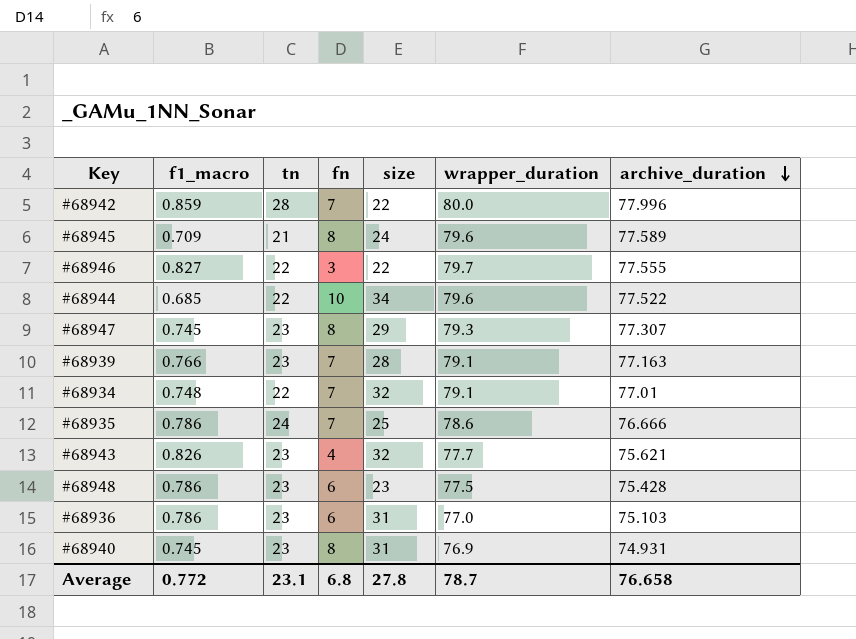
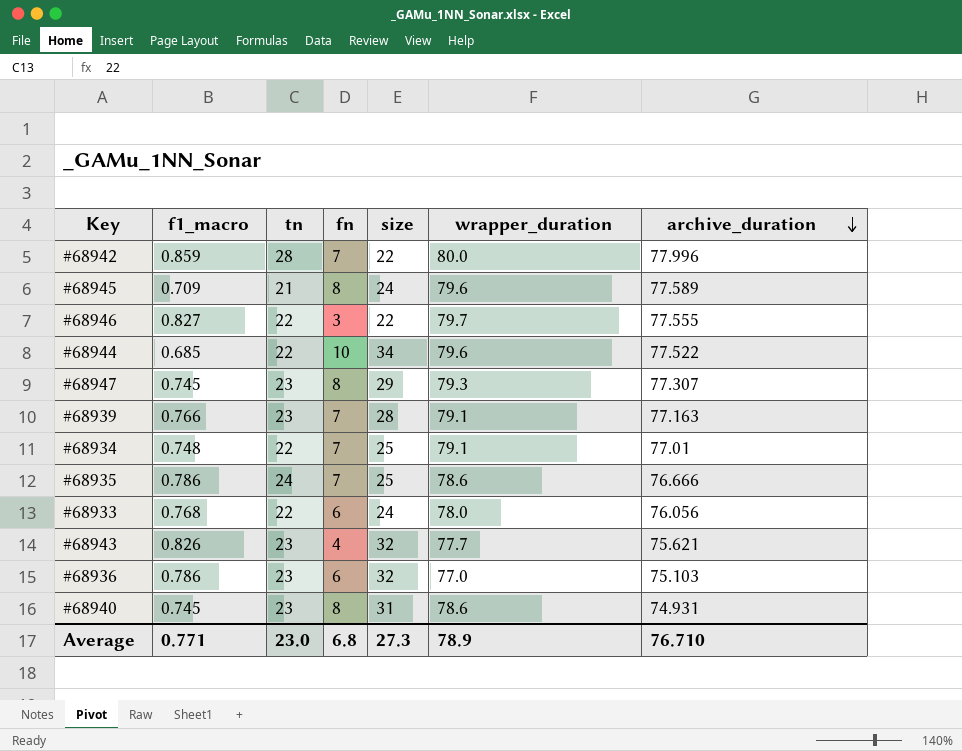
row #68948: 0.786 | 23 | 6 | 23 | 77.5 | 75.428 -> none
#68934 | size: 32 -> 25
row #68933: none -> 0.768 | 22 | 6 | 24 | 78.0 | 76.056
#68936 | size: 31 -> 32
#68940 | wrapper_duration: 76.9 -> 78.6
Average | f1_macro: 0.772 -> 0.771
Average | tn: 23.1 -> 23.0
Average | size: 27.8 -> 27.3
Average | wrapper_duration: 78.7 -> 78.9
Average | archive_duration: 76.658 -> 76.710

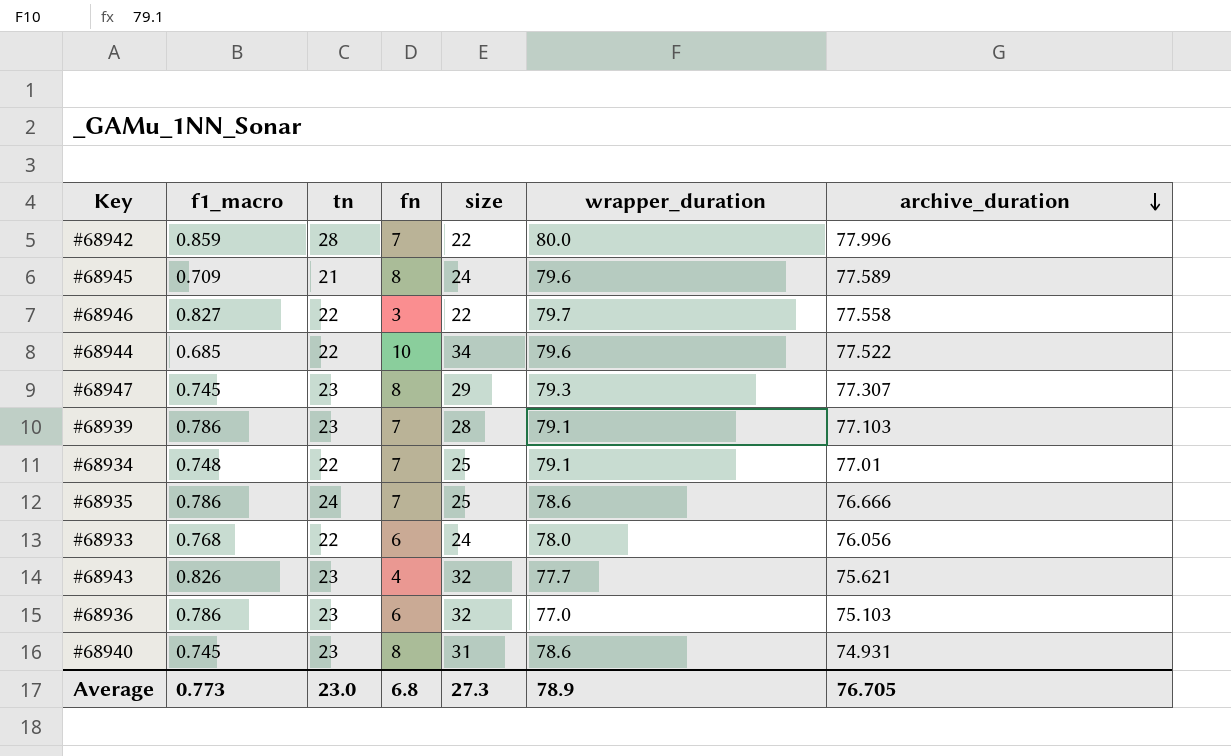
#68946 | archive_duration: 77.555 -> 77.558
#68939 | f1_macro: 0.766 -> 0.786
#68939 | archive_duration: 77.163 -> 77.103
Average | f1_macro: 0.771 -> 0.773
Average | archive_duration: 76.710 -> 76.705

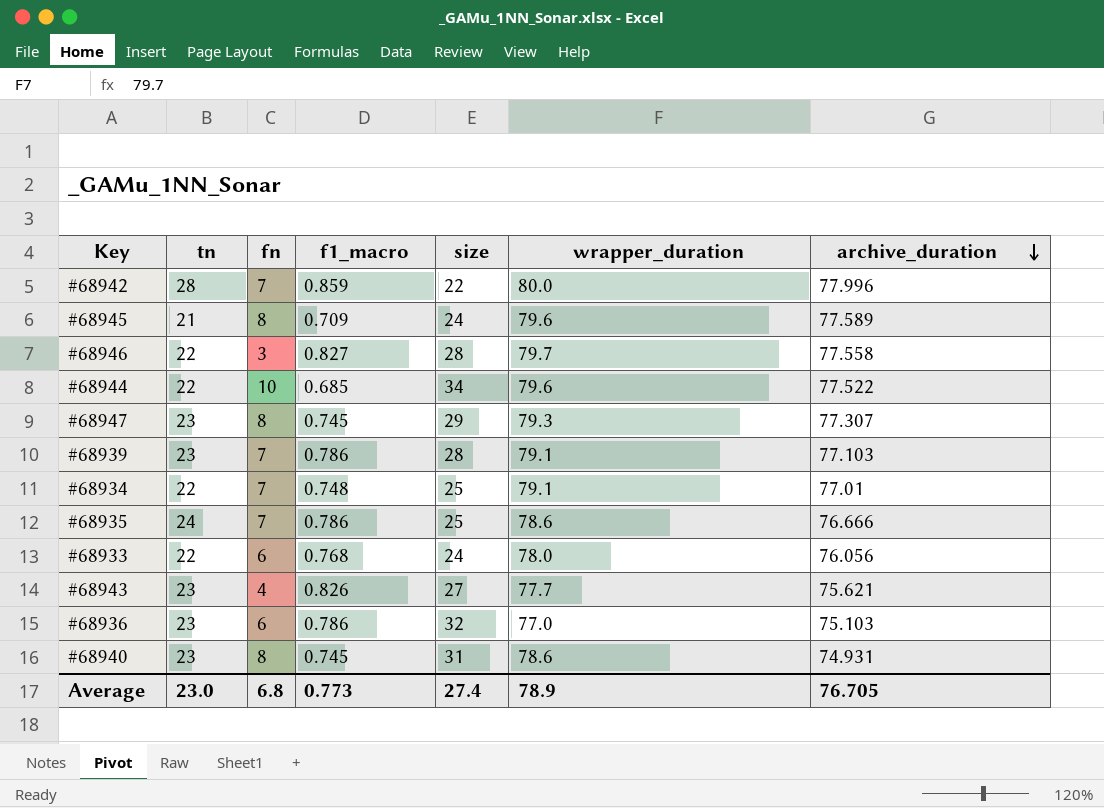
column f1_macro | position: 2 -> 4
#68946 | size: 22 -> 28
#68943 | size: 32 -> 27
Average | size: 27.3 -> 27.4

